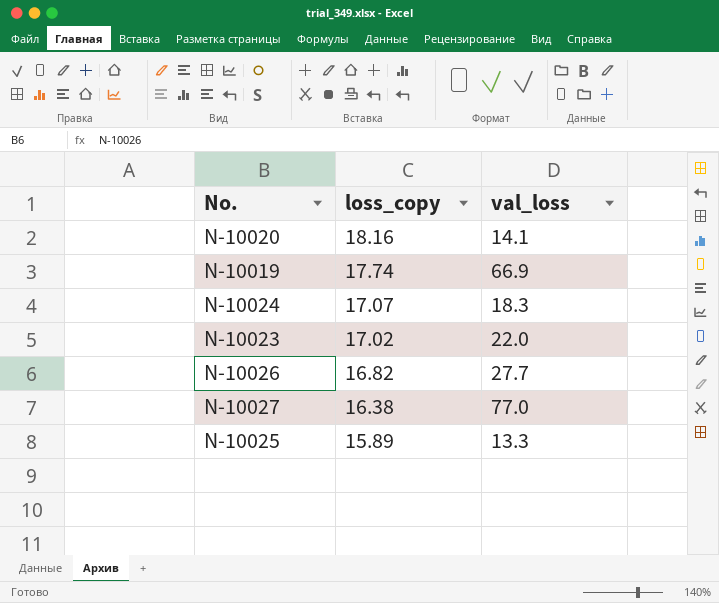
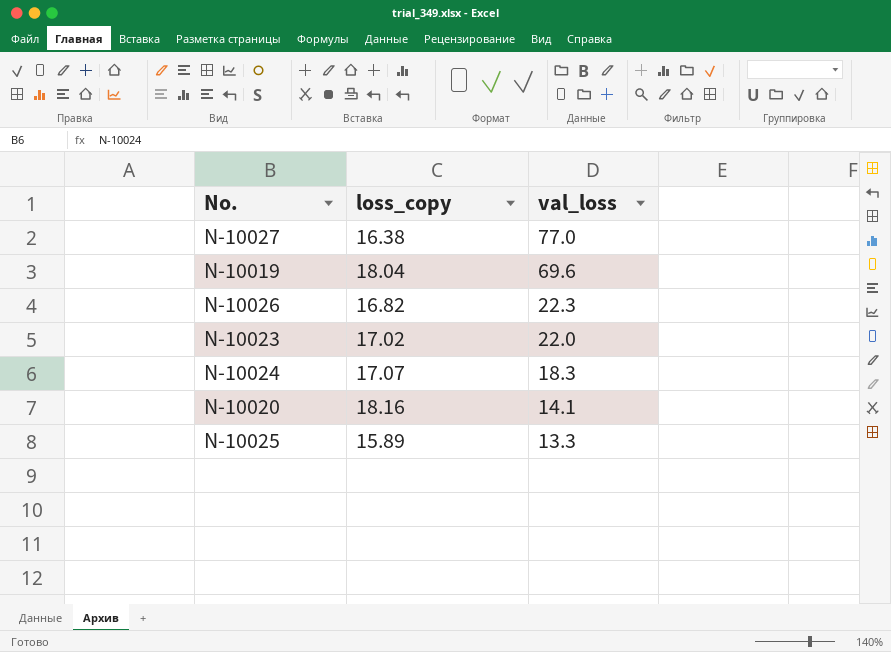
row order: loss_copy descending -> val_loss descending
N-10019 | loss_copy: 17.74 -> 18.04
N-10019 | val_loss: 66.9 -> 69.6
N-10026 | val_loss: 27.7 -> 22.3

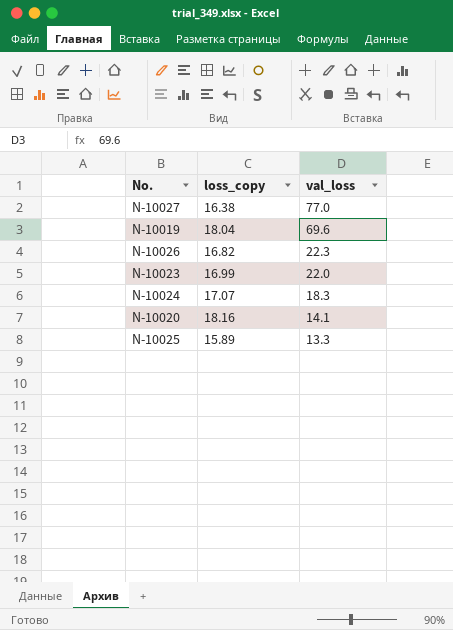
N-10023 | loss_copy: 17.02 -> 16.99

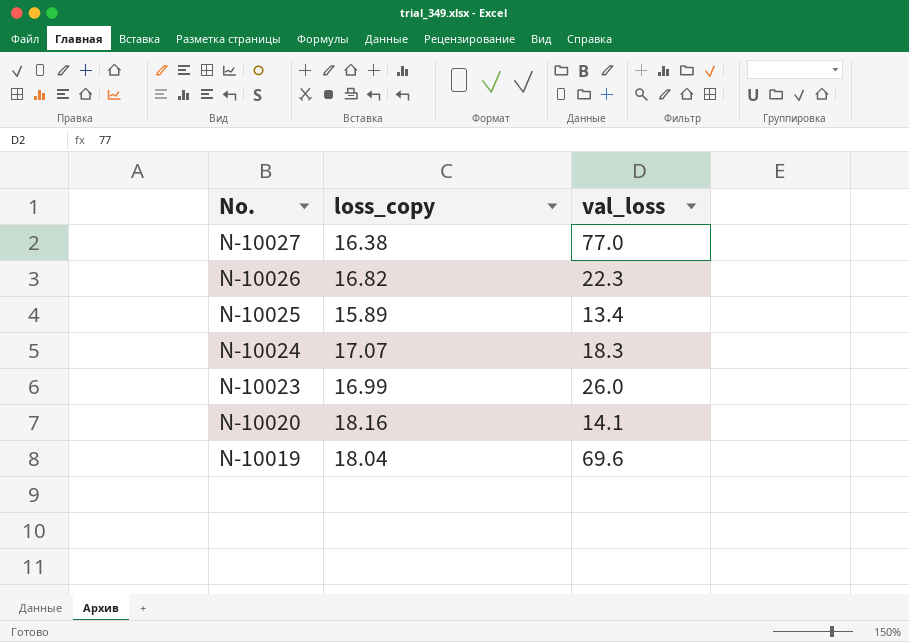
row order: val_loss descending -> No. descending
N-10025 | val_loss: 13.3 -> 13.4
N-10023 | val_loss: 22.0 -> 26.0

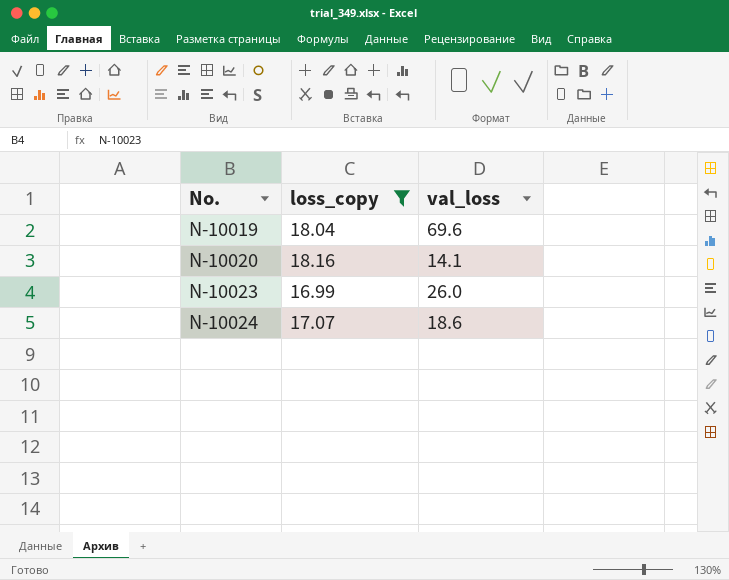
filter: none -> loss_copy >= 16.99
row order: No. descending -> No. ascending
N-10024 | val_loss: 18.3 -> 18.6

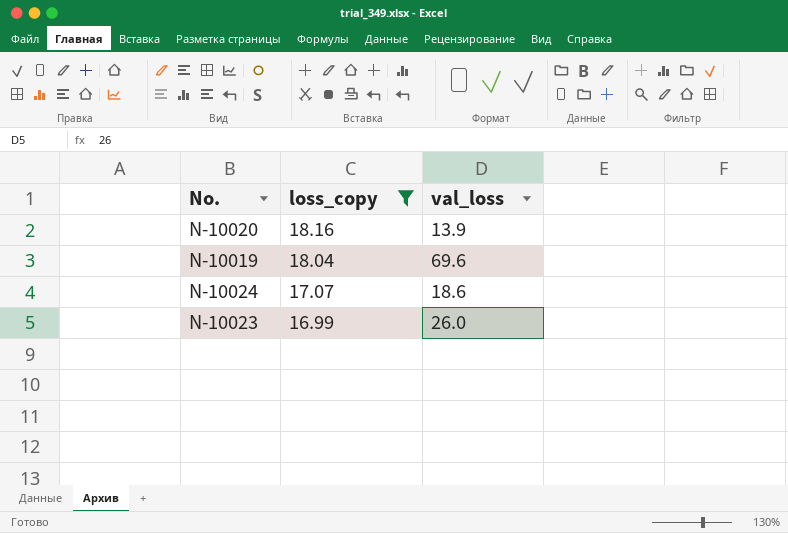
row order: No. ascending -> loss_copy descending
N-10020 | val_loss: 14.1 -> 13.9

